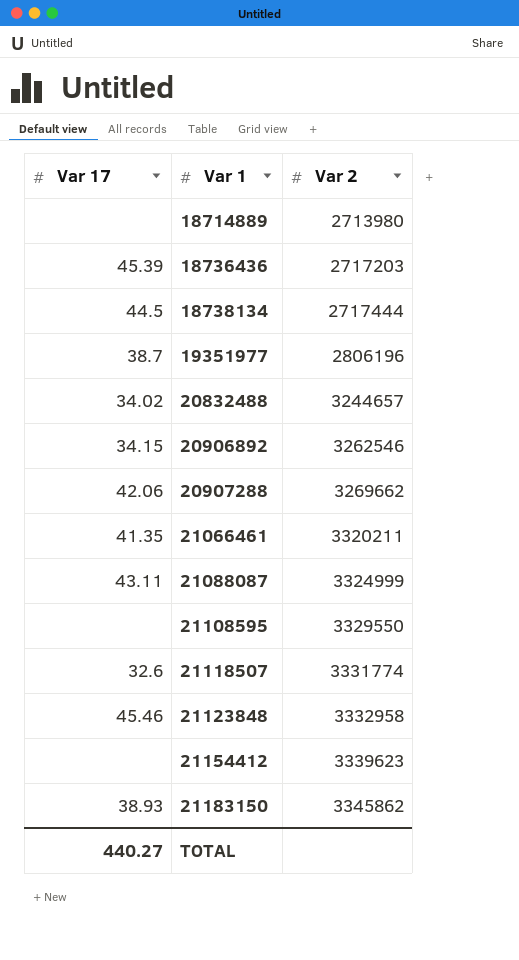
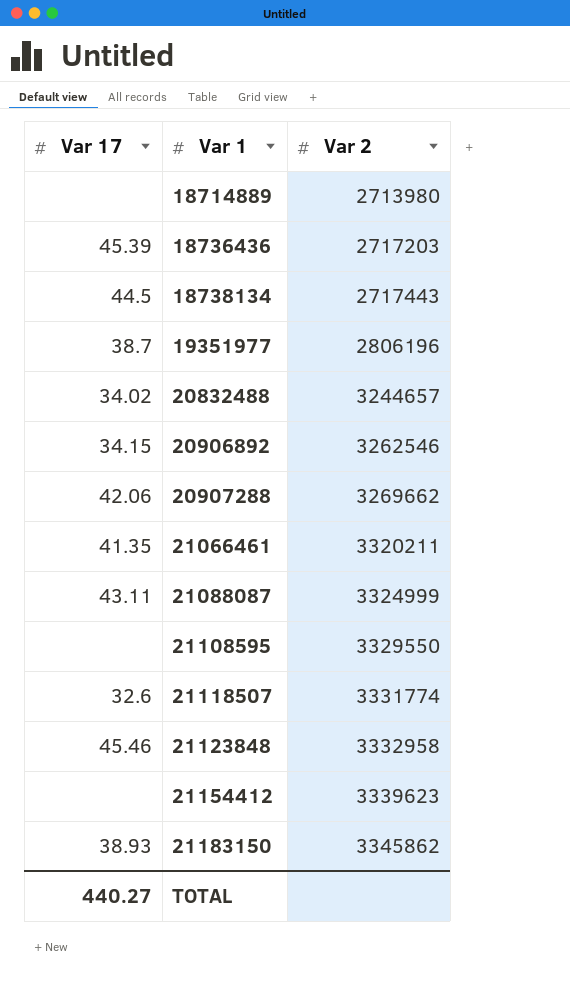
18738134 | Var 2: 2717444 -> 2717443

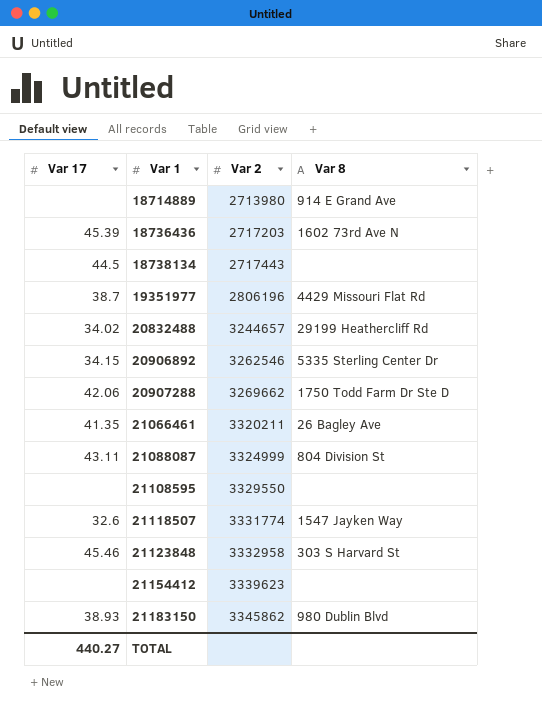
column Var 8 | position: none -> 4

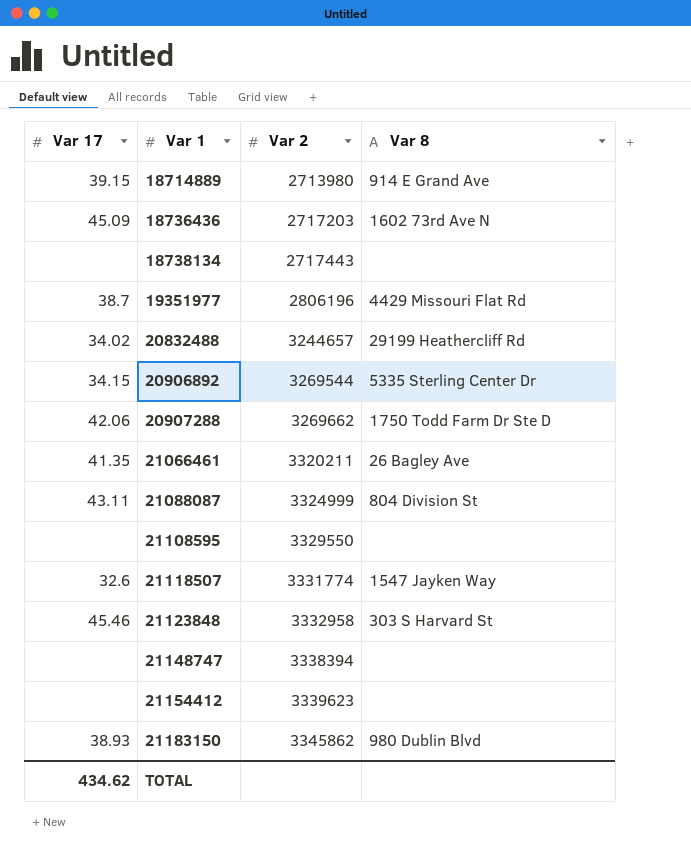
18714889 | Var 17: none -> 39.15
18736436 | Var 17: 45.39 -> 45.09
18738134 | Var 17: 44.5 -> none
20906892 | Var 2: 3262546 -> 3269544
row 21148747: none -> none | 3338394 | none
TOTAL | Var 17: 440.27 -> 434.62

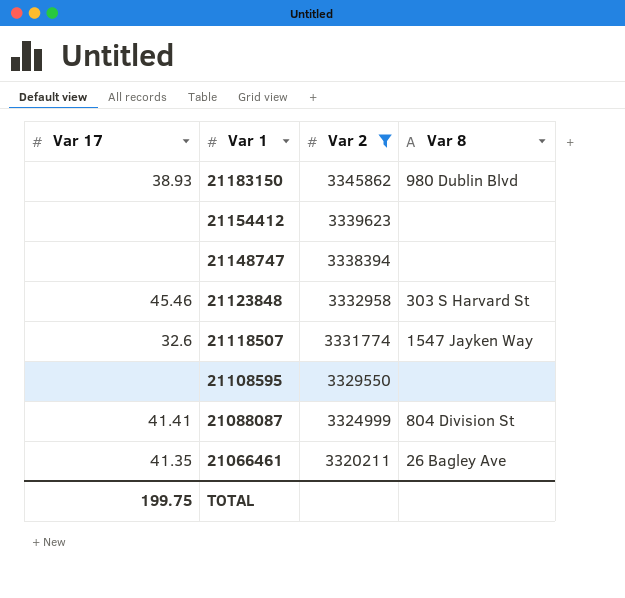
filter: none -> Var 2 >= 3320211
row order: Var 1 ascending -> Var 1 descending
21088087 | Var 17: 43.11 -> 41.41
TOTAL | Var 17: 434.62 -> 199.75

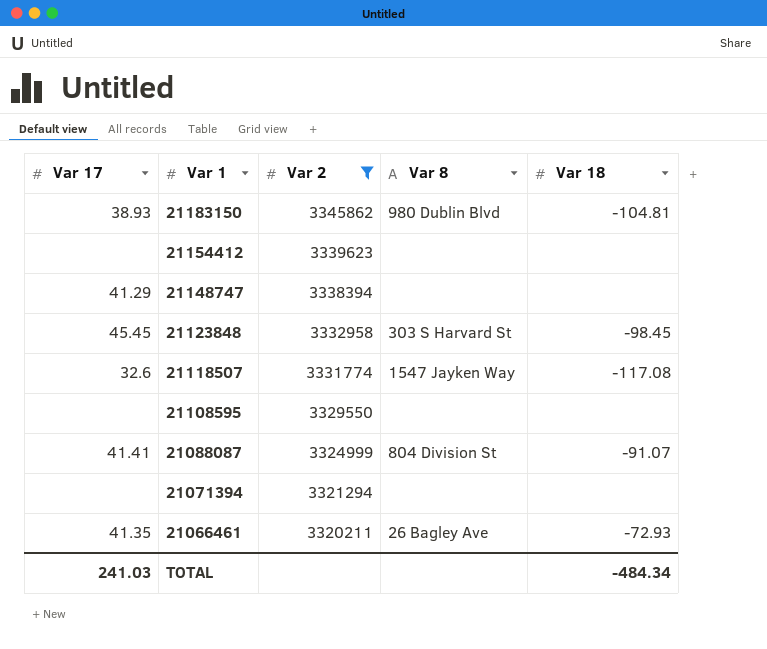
column Var 18 | position: none -> 5
21148747 | Var 17: none -> 41.29
21123848 | Var 17: 45.46 -> 45.45
row 21071394: none -> none | 3321294 | none | none
TOTAL | Var 17: 199.75 -> 241.03

